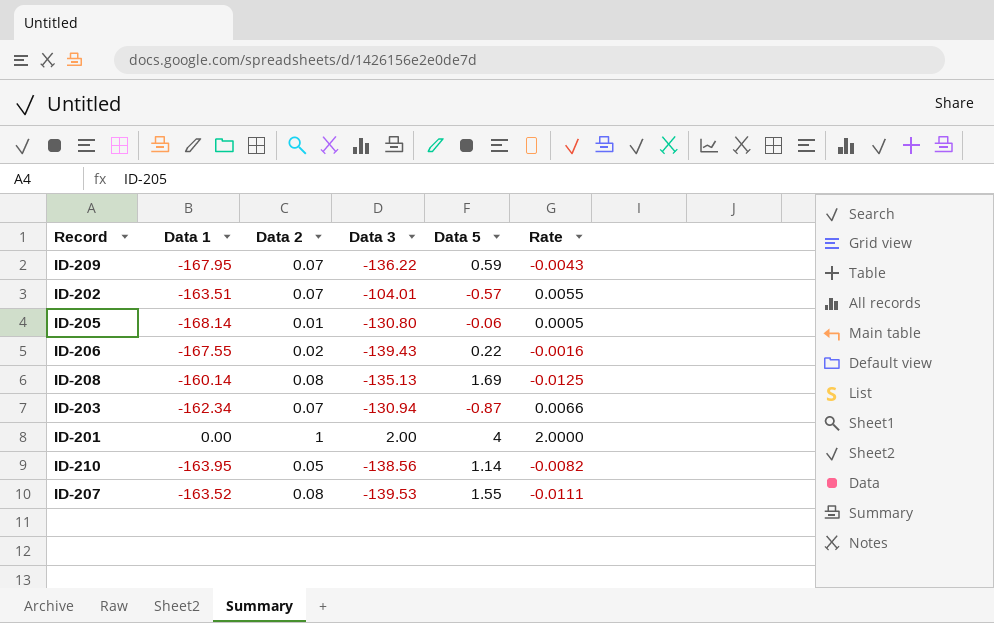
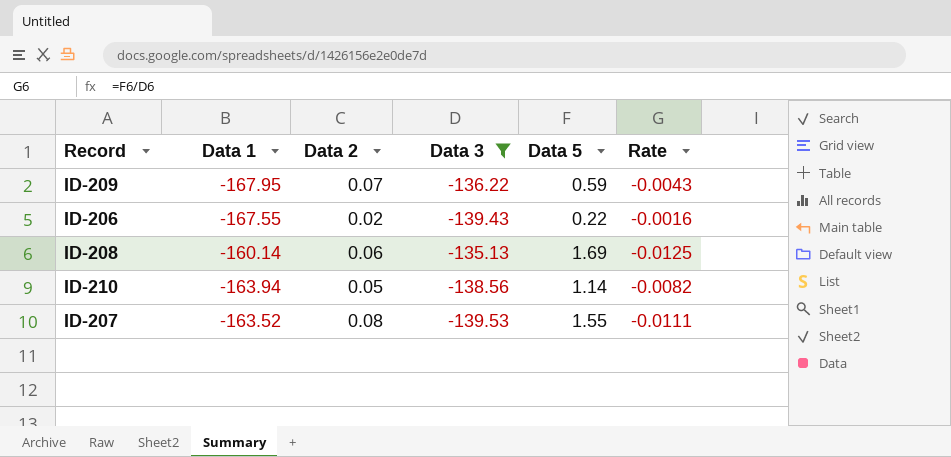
filter: none -> Data 3 <= -135.13
ID-208 | Data 2: 0.08 -> 0.06
ID-210 | Data 1: -163.95 -> -163.94

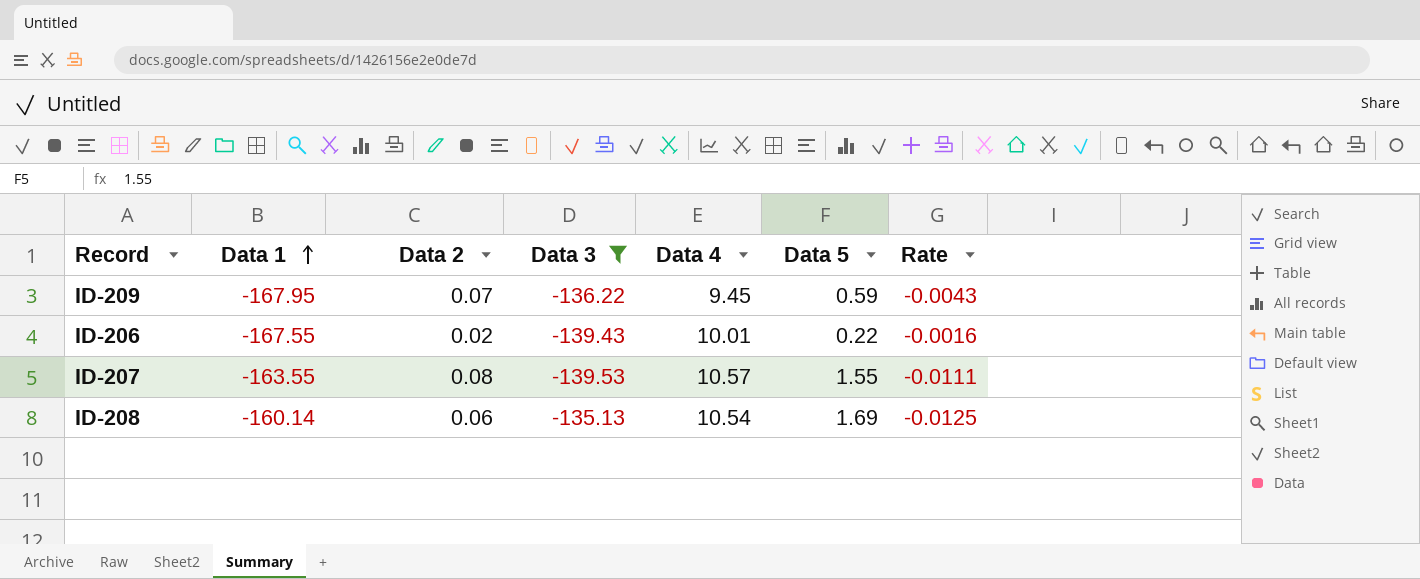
row order: none -> Data 1 ascending
column Data 4 | position: none -> 5
row ID-210: -163.94 | 0.05 | -138.56 | 1.14 | -0.0082 -> none
ID-207 | Data 1: -163.52 -> -163.55

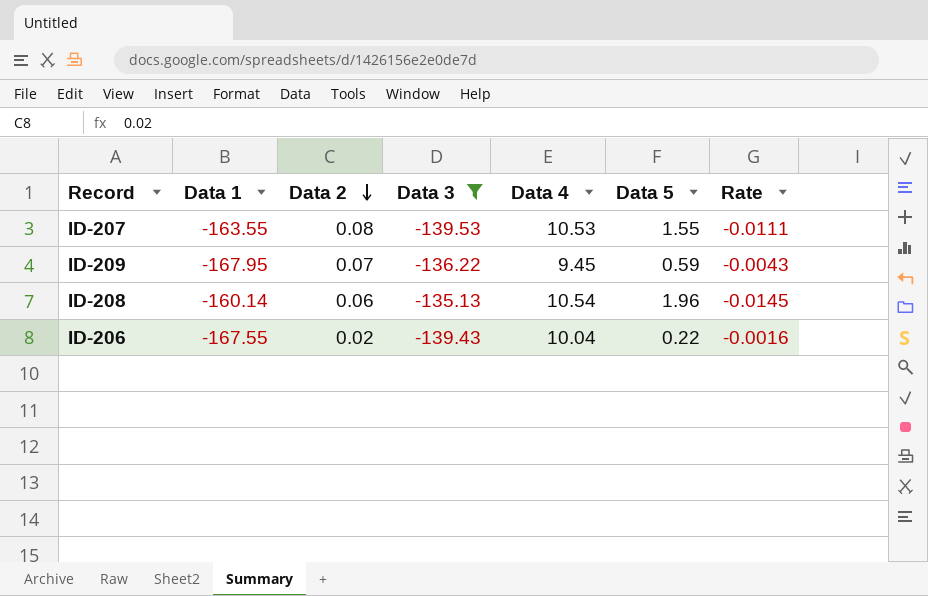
row order: Data 1 ascending -> Data 2 descending
ID-207 | Data 4: 10.57 -> 10.53
ID-208 | Data 5: 1.69 -> 1.96
ID-208 | Rate: -0.0125 -> -0.0145
ID-206 | Data 4: 10.01 -> 10.04

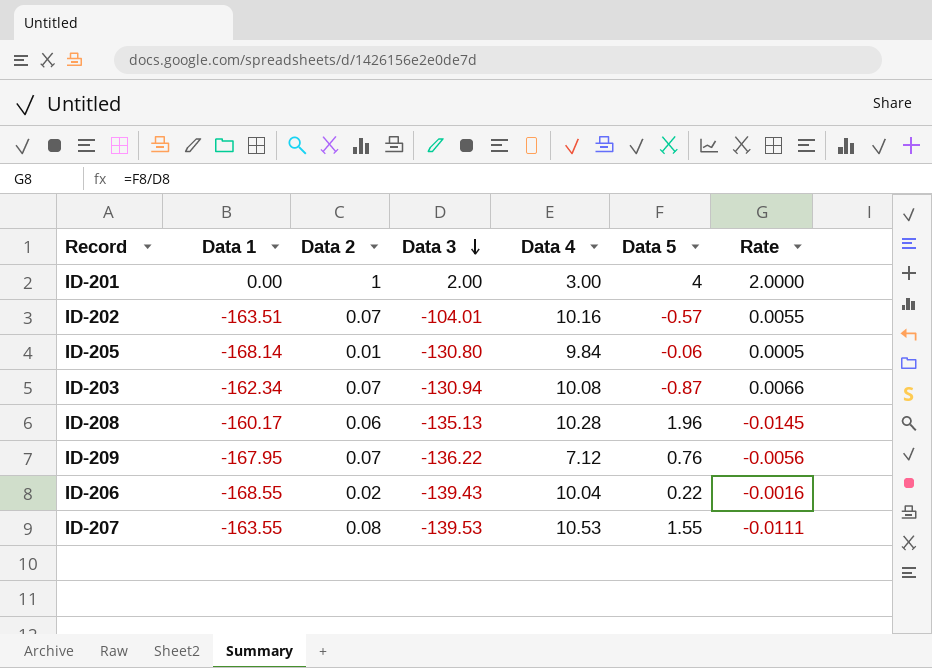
filter: Data 3 <= -135.13 -> none
row order: Data 2 descending -> Data 3 descending
ID-208 | Data 1: -160.14 -> -160.17
ID-208 | Data 4: 10.54 -> 10.28
ID-209 | Data 4: 9.45 -> 7.12
ID-209 | Data 5: 0.59 -> 0.76
ID-209 | Rate: -0.0043 -> -0.0056
ID-206 | Data 1: -167.55 -> -168.55

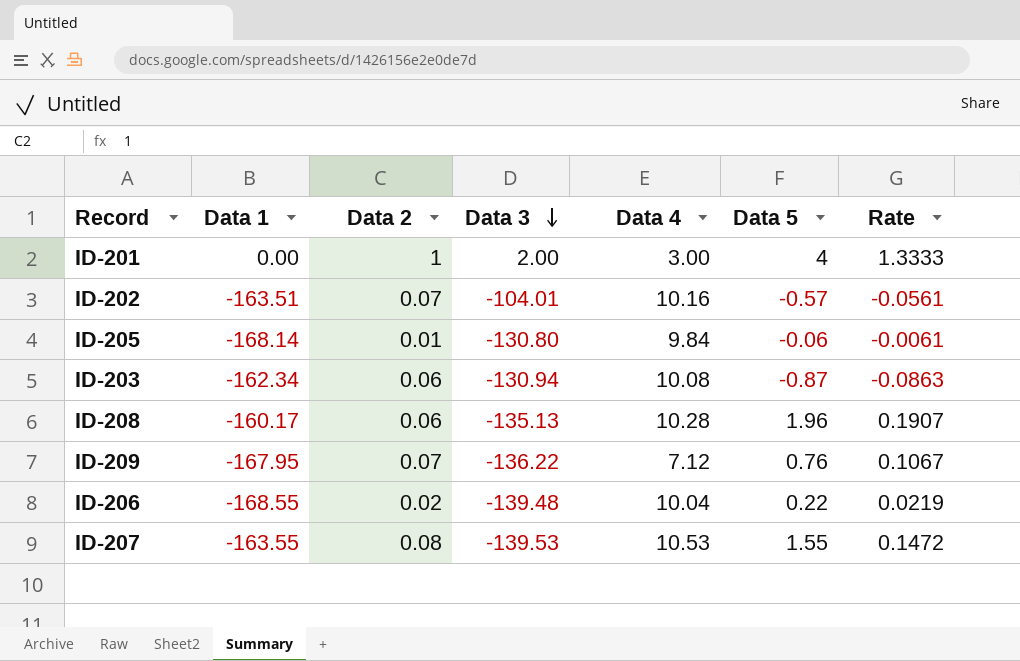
column Rate | formula: [Data 5] / [Data 3] -> [Data 5] / [Data 4]
ID-203 | Data 2: 0.07 -> 0.06
ID-206 | Data 3: -139.43 -> -139.48

